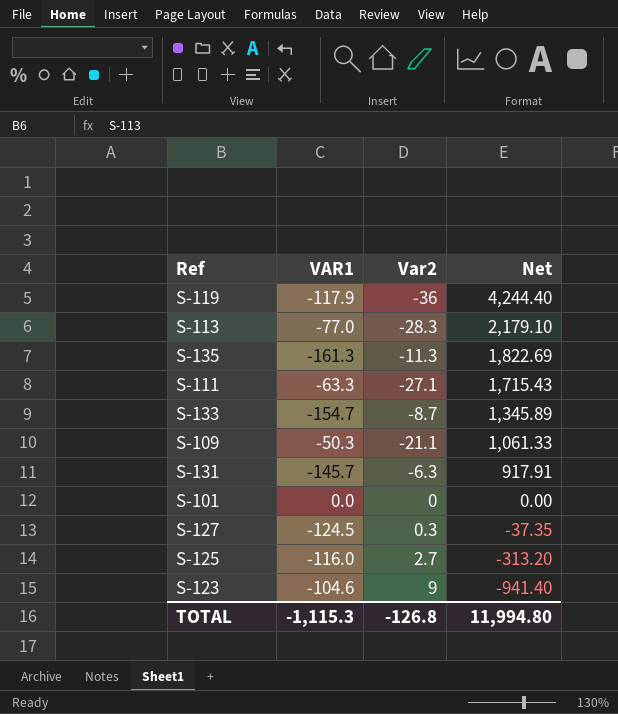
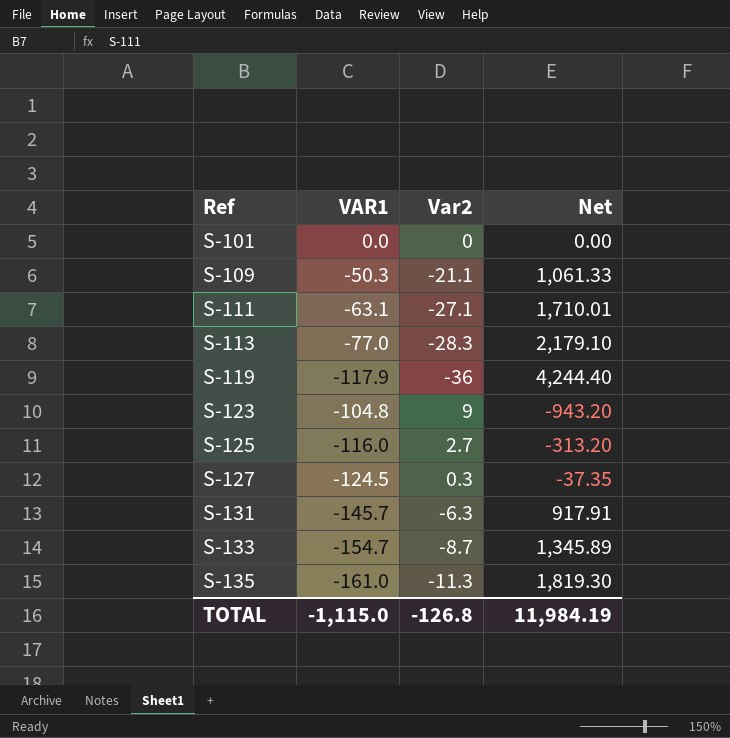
row order: Net descending -> Ref ascending
S-111 | VAR1: -63.3 -> -63.1
S-111 | Net: 1,715.43 -> 1,710.01
S-123 | VAR1: -104.6 -> -104.8
S-123 | Net: -941.40 -> -943.20
S-135 | VAR1: -161.3 -> -161.0
S-135 | Net: 1,822.69 -> 1,819.30
TOTAL | VAR1: -1,115.3 -> -1,115.0
TOTAL | Net: 11,994.80 -> 11,984.19

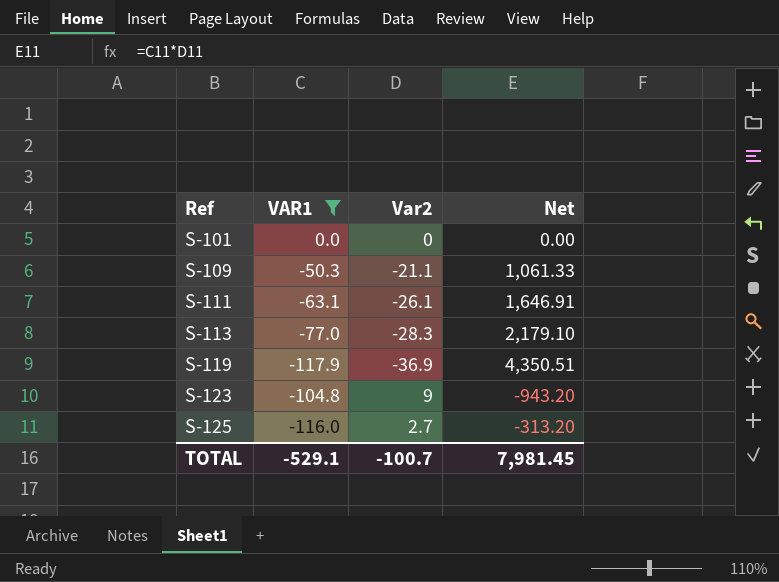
filter: none -> VAR1 >= -117.9
S-111 | Var2: -27.1 -> -26.1
S-111 | Net: 1,710.01 -> 1,646.91
S-119 | Var2: -36 -> -36.9
S-119 | Net: 4,244.40 -> 4,350.51
TOTAL | VAR1: -1,115.0 -> -529.1
TOTAL | Var2: -126.8 -> -100.7
TOTAL | Net: 11,984.19 -> 7,981.45

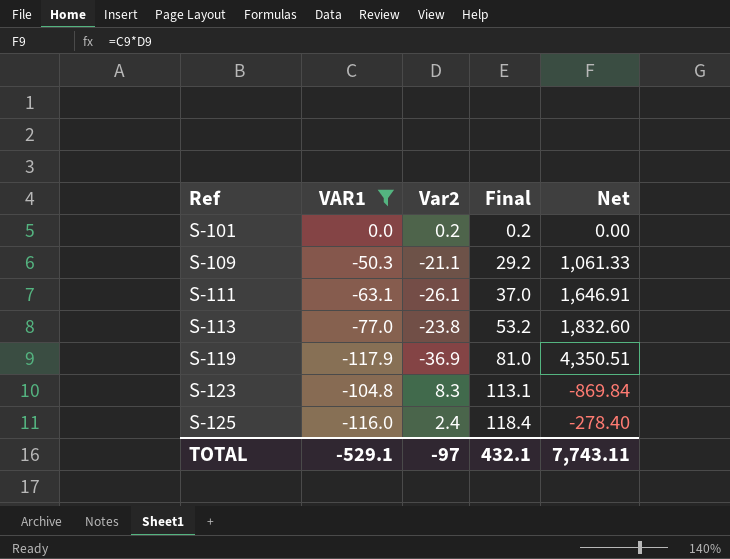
column Final | formula: none -> [Var2] - [VAR1]
S-101 | Var2: 0 -> 0.2
S-113 | Var2: -28.3 -> -23.8
S-113 | Net: 2,179.10 -> 1,832.60
S-123 | Var2: 9 -> 8.3
S-123 | Net: -943.20 -> -869.84
S-125 | Var2: 2.7 -> 2.4
S-125 | Net: -313.20 -> -278.40
TOTAL | Var2: -100.7 -> -97
TOTAL | Net: 7,981.45 -> 7,743.11

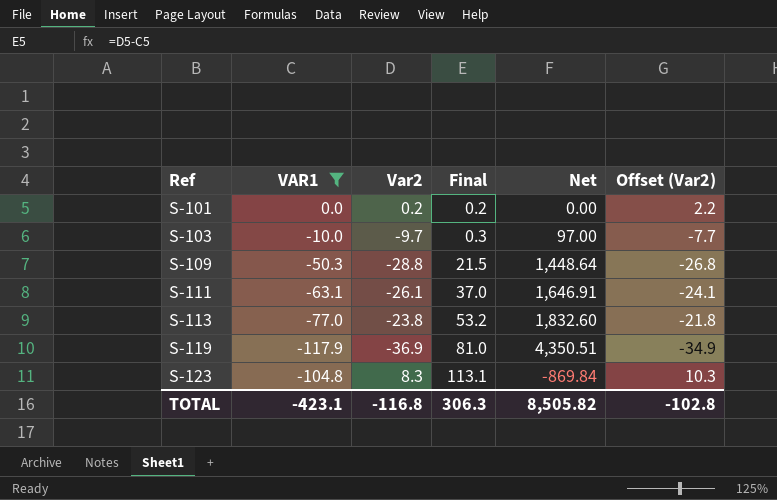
column Offset (Var2) | formula: none -> [Var2] + 2
row S-125: -116.0 | 2.4 | 118.4 | -278.40 -> none
row S-103: none -> -10.0 | -9.7 | 0.3 | 97.00 | -7.7
S-109 | Var2: -21.1 -> -28.8
S-109 | Final: 29.2 -> 21.5
S-109 | Net: 1,061.33 -> 1,448.64
TOTAL | VAR1: -529.1 -> -423.1
TOTAL | Var2: -97 -> -116.8
TOTAL | Final: 432.1 -> 306.3
TOTAL | Net: 7,743.11 -> 8,505.82

